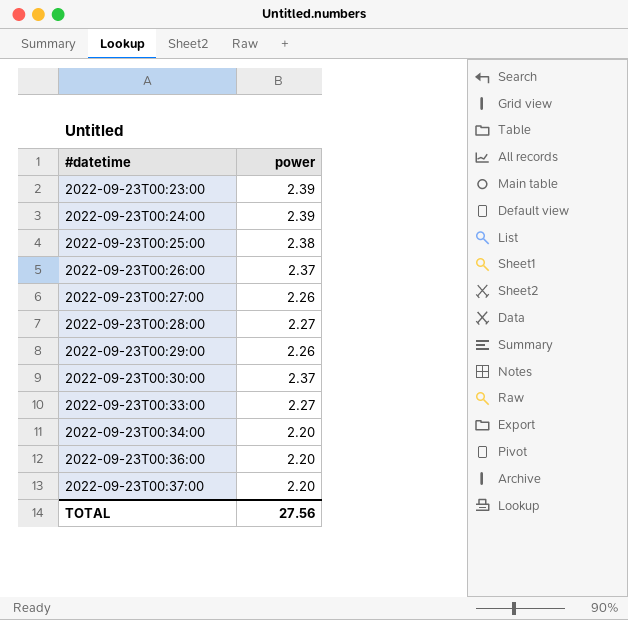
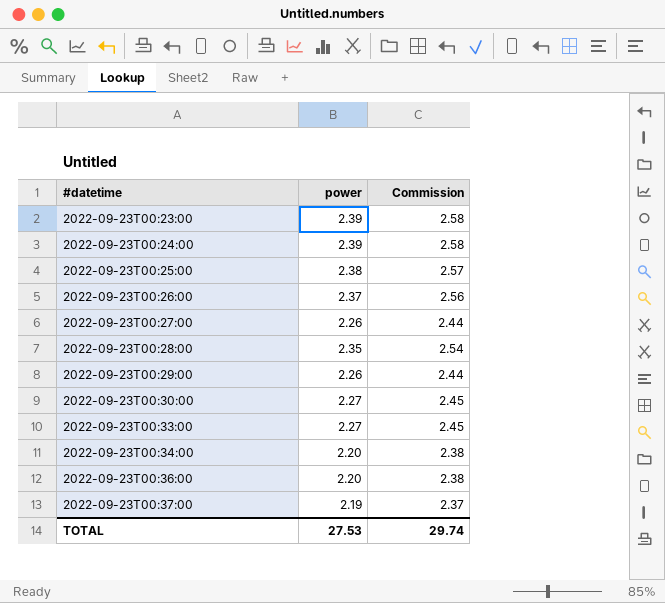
column Commission | formula: none -> [power] * 1.08
2022-09-23T00:28:00 | power: 2.27 -> 2.35
2022-09-23T00:30:00 | power: 2.37 -> 2.27
2022-09-23T00:37:00 | power: 2.20 -> 2.19
TOTAL | power: 27.56 -> 27.53

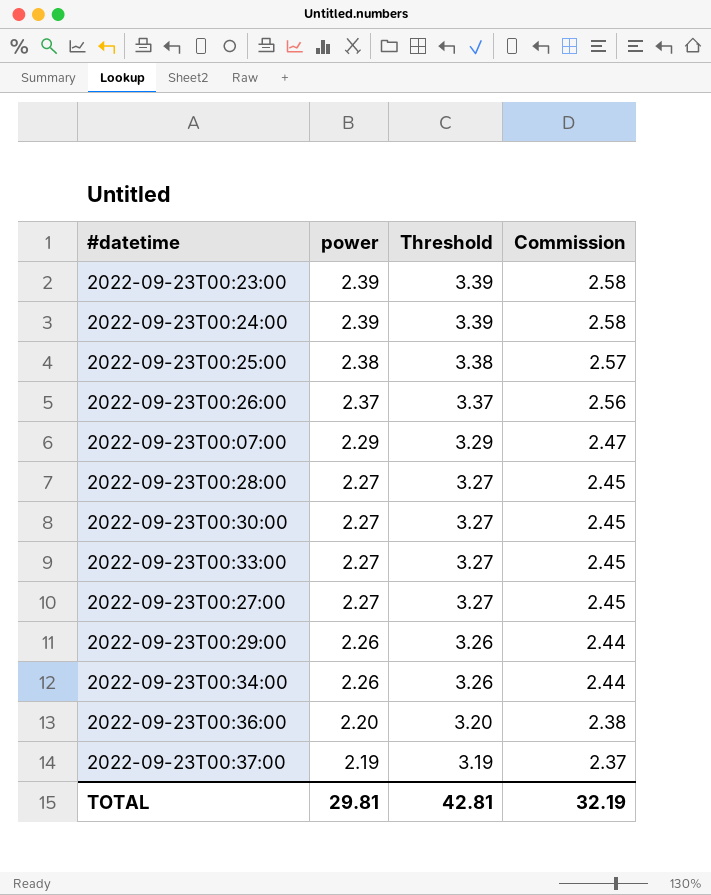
row order: #datetime ascending -> power descending
column Threshold | formula: none -> [power] + 1
row 2022-09-23T00:07:00: none -> 2.29 | 3.29 | 2.47
2022-09-23T00:28:00 | power: 2.35 -> 2.27
2022-09-23T00:28:00 | Commission: 2.54 -> 2.45
2022-09-23T00:27:00 | power: 2.26 -> 2.27
2022-09-23T00:27:00 | Commission: 2.44 -> 2.45
2022-09-23T00:34:00 | power: 2.20 -> 2.26
2022-09-23T00:34:00 | Commission: 2.38 -> 2.44
TOTAL | power: 27.53 -> 29.81
TOTAL | Commission: 29.74 -> 32.19

